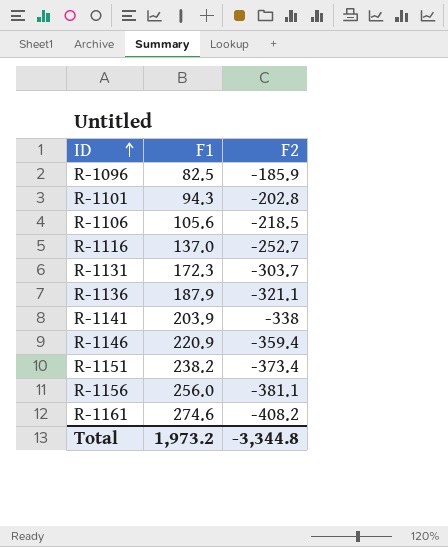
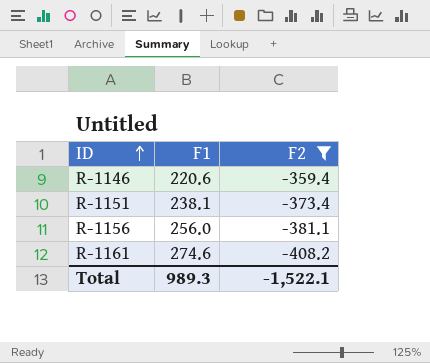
filter: none -> F2 <= -359.4
R-1146 | F1: 220.9 -> 220.6
R-1151 | F1: 238.2 -> 238.1
Total | F1: 1,973.2 -> 989.3
Total | F2: -3,344.8 -> -1,522.1

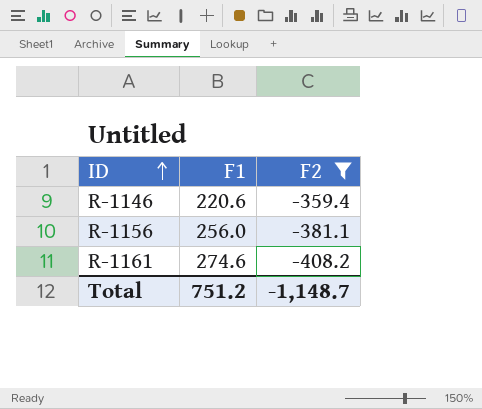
row R-1151: 238.1 | -373.4 -> none
Total | F1: 989.3 -> 751.2
Total | F2: -1,522.1 -> -1,148.7

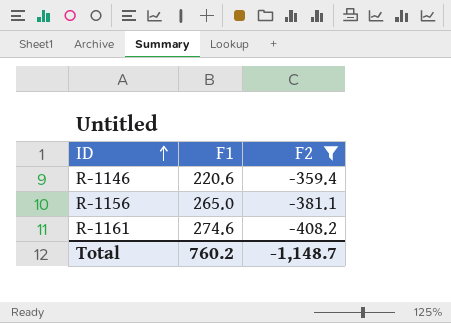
R-1156 | F1: 256.0 -> 265.0
Total | F1: 751.2 -> 760.2

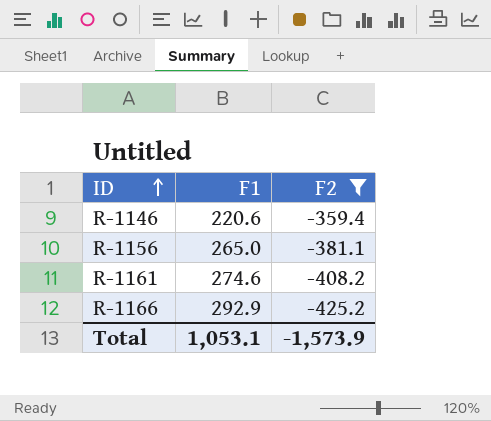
row R-1166: none -> 292.9 | -425.2
Total | F1: 760.2 -> 1,053.1
Total | F2: -1,148.7 -> -1,573.9

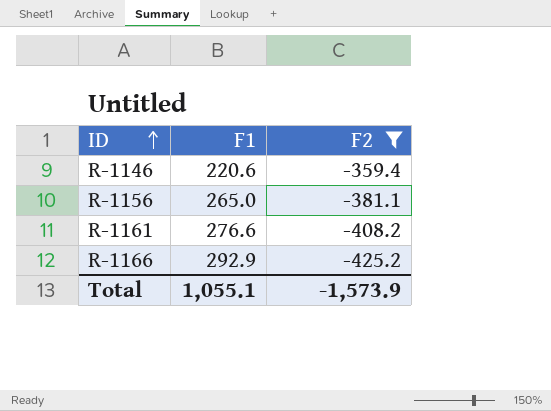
R-1161 | F1: 274.6 -> 276.6
Total | F1: 1,053.1 -> 1,055.1

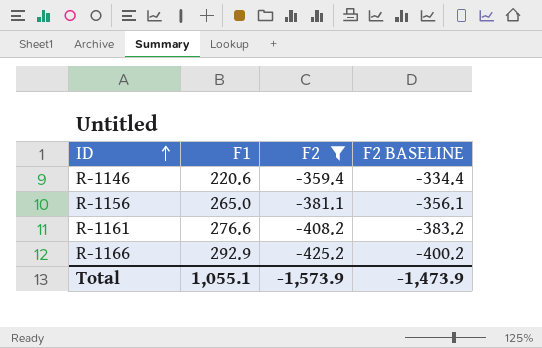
column F2 BASELINE | formula: none -> [F2] + 25

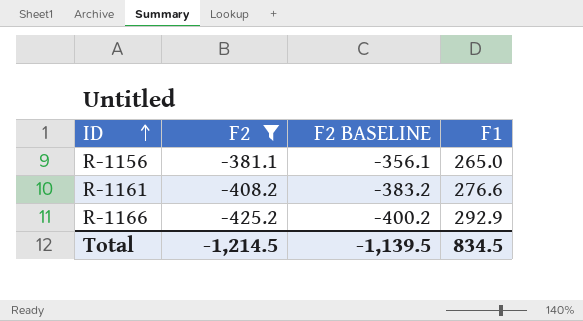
column F1 | position: 2 -> 4
row R-1146: 220.6 | -359.4 | -334.4 -> none
Total | F2: -1,573.9 -> -1,214.5
Total | F2 BASELINE: -1,473.9 -> -1,139.5
Total | F1: 1,055.1 -> 834.5

